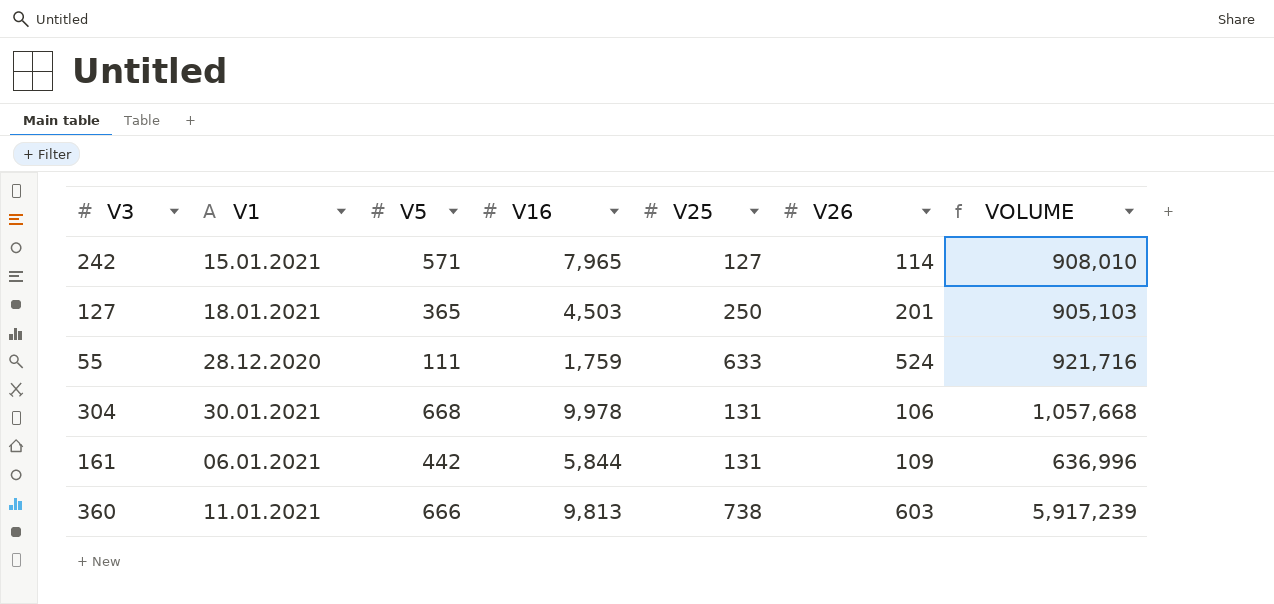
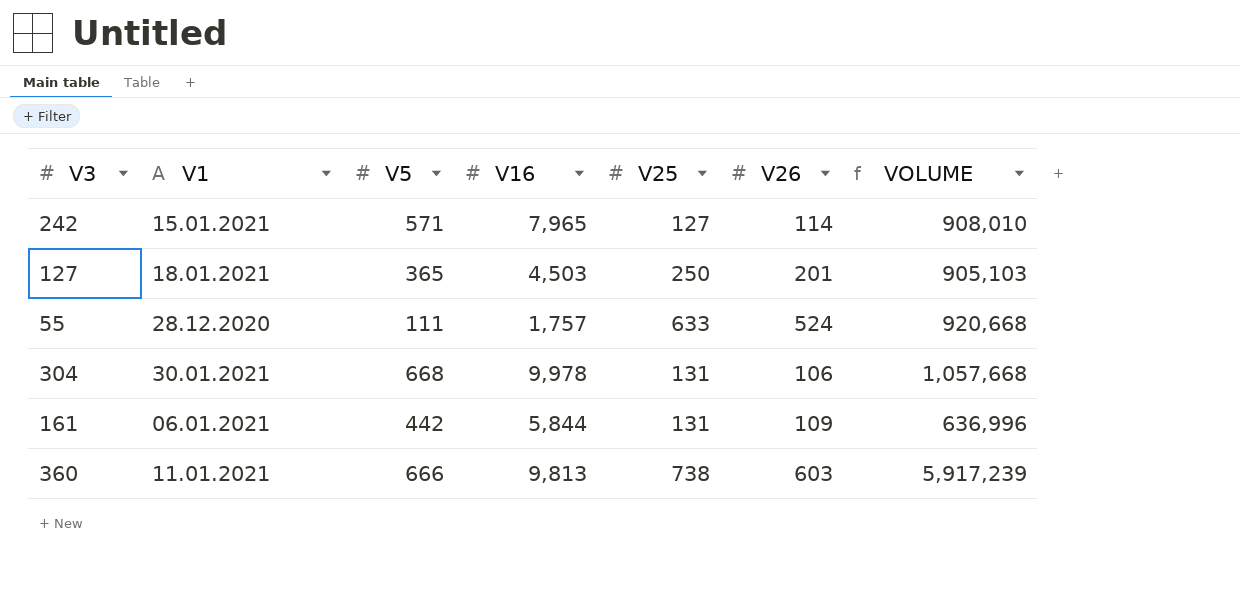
55 | V16: 1,759 -> 1,757
55 | VOLUME: 921,716 -> 920,668

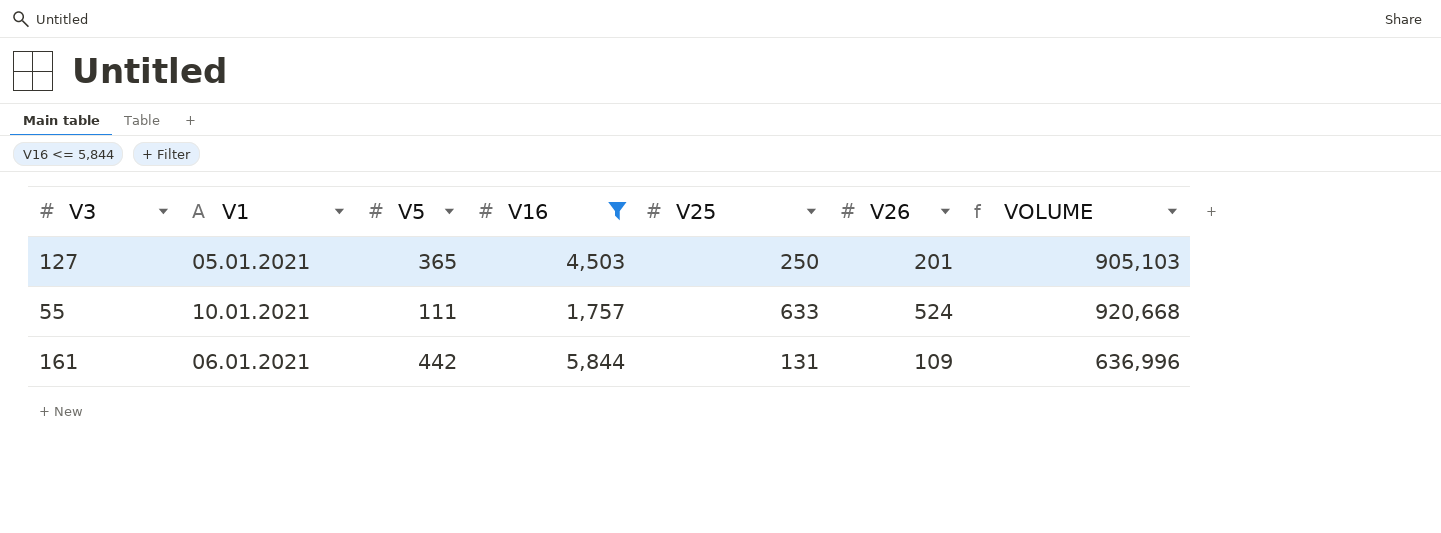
filter: none -> V16 <= 5,844
127 | V1: 18.01.2021 -> 05.01.2021
55 | V1: 28.12.2020 -> 10.01.2021

